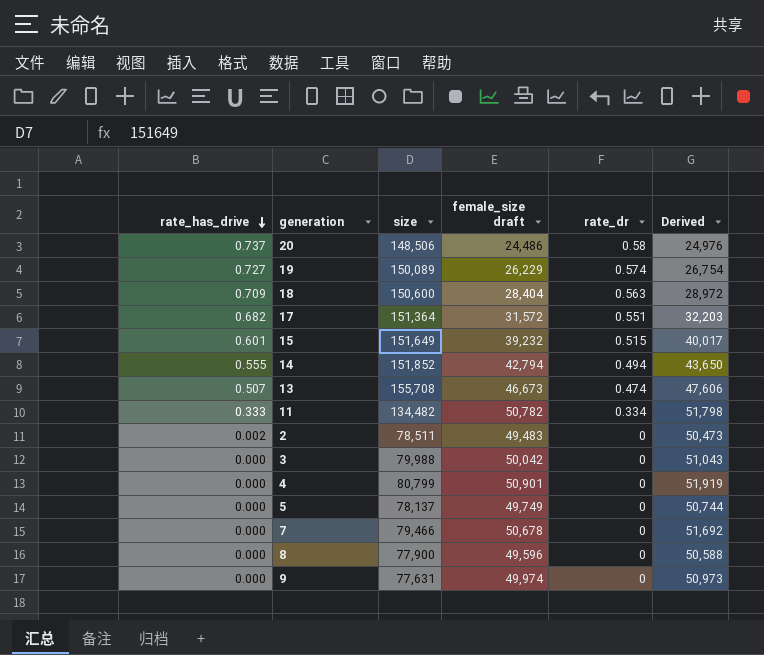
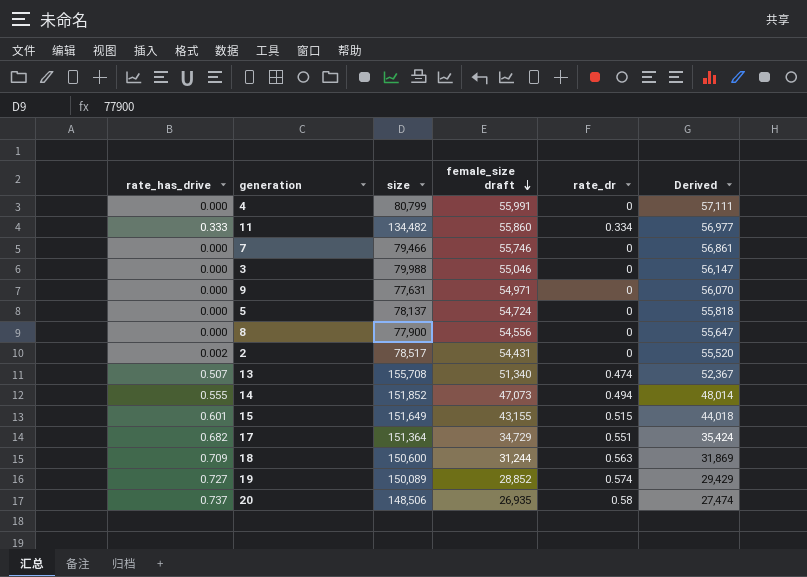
row order: rate_has_drive descending -> female_size draft descending
4 | female_size draft: 50,901 -> 55,991
4 | Derived: 51,919 -> 57,111
11 | female_size draft: 50,782 -> 55,860
11 | Derived: 51,798 -> 56,977
7 | female_size draft: 50,678 -> 55,746
7 | Derived: 51,692 -> 56,861
3 | female_size draft: 50,042 -> 55,046
3 | Derived: 51,043 -> 56,147
9 | female_size draft: 49,974 -> 54,971
9 | Derived: 50,973 -> 56,070
5 | female_size draft: 49,749 -> 54,724
5 | Derived: 50,744 -> 55,818
8 | female_size draft: 49,596 -> 54,556
8 | Derived: 50,588 -> 55,647
2 | size: 78,511 -> 78,517
2 | female_size draft: 49,483 -> 54,431
2 | Derived: 50,473 -> 55,520
13 | female_size draft: 46,673 -> 51,340
13 | Derived: 47,606 -> 52,367
14 | female_size draft: 42,794 -> 47,073
14 | Derived: 43,650 -> 48,014
15 | female_size draft: 39,232 -> 43,155
15 | Derived: 40,017 -> 44,018
17 | female_size draft: 31,572 -> 34,729
17 | Derived: 32,203 -> 35,424
18 | female_size draft: 28,404 -> 31,244
18 | Derived: 28,972 -> 31,869
19 | female_size draft: 26,229 -> 28,852
19 | Derived: 26,754 -> 29,429
20 | female_size draft: 24,486 -> 26,935
20 | Derived: 24,976 -> 27,474

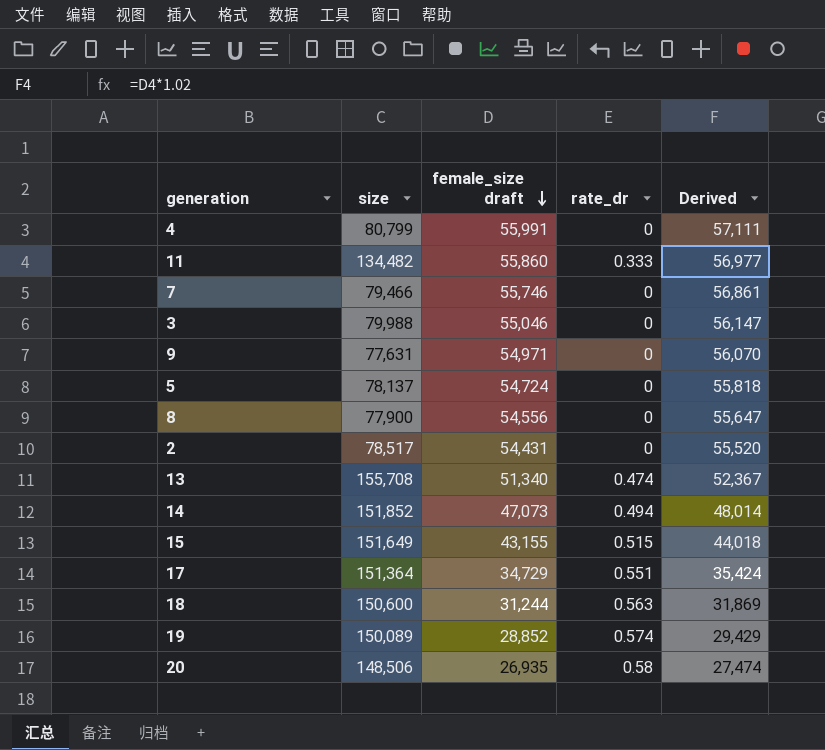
column rate_has_drive | position: 1 -> none
11 | rate_dr: 0.334 -> 0.333

